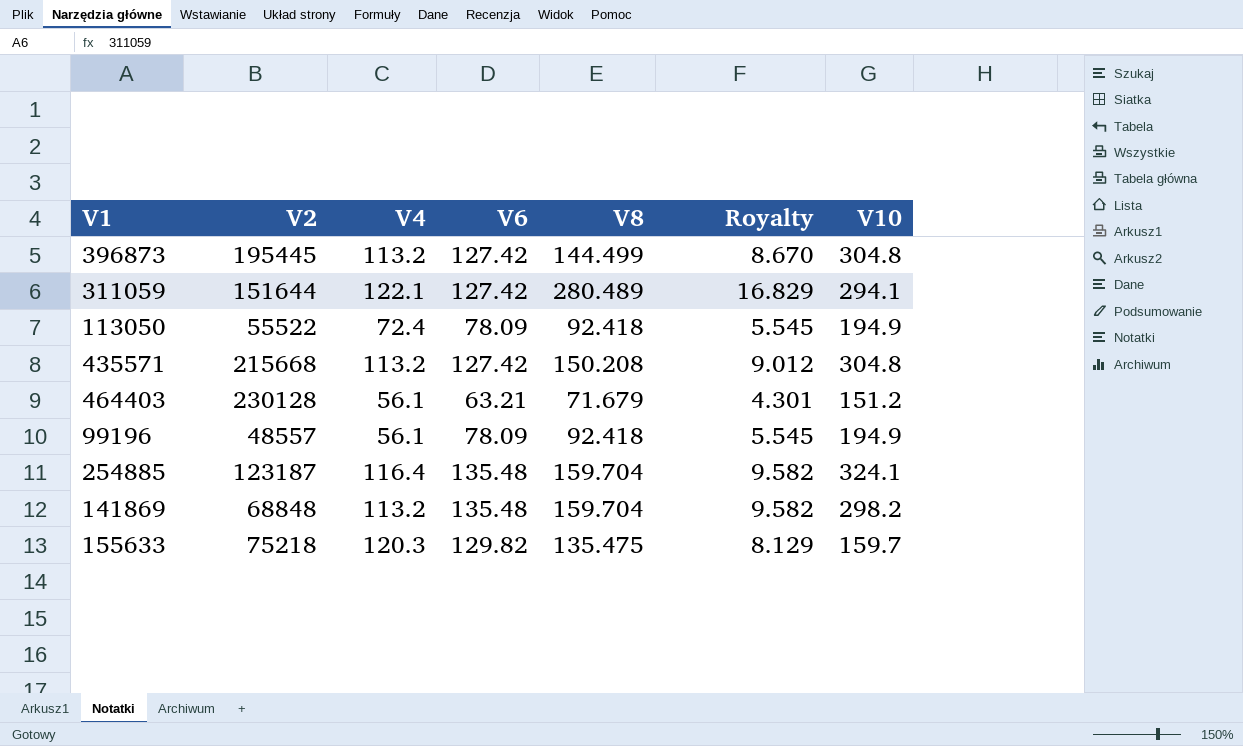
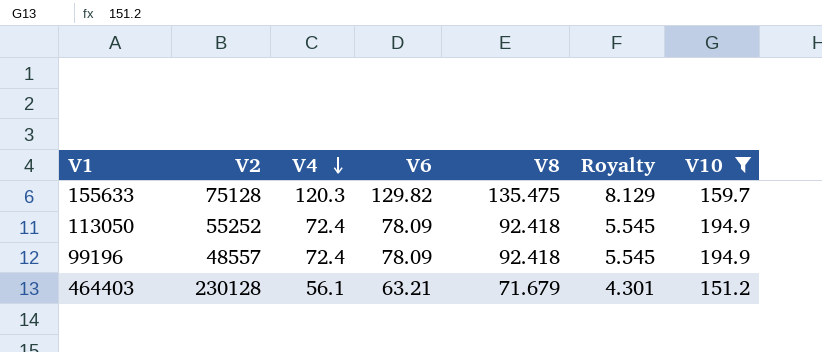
filter: none -> V10 <= 194.9
row order: none -> V4 descending
155633 | V2: 75218 -> 75128
113050 | V2: 55522 -> 55252
99196 | V4: 56.1 -> 72.4

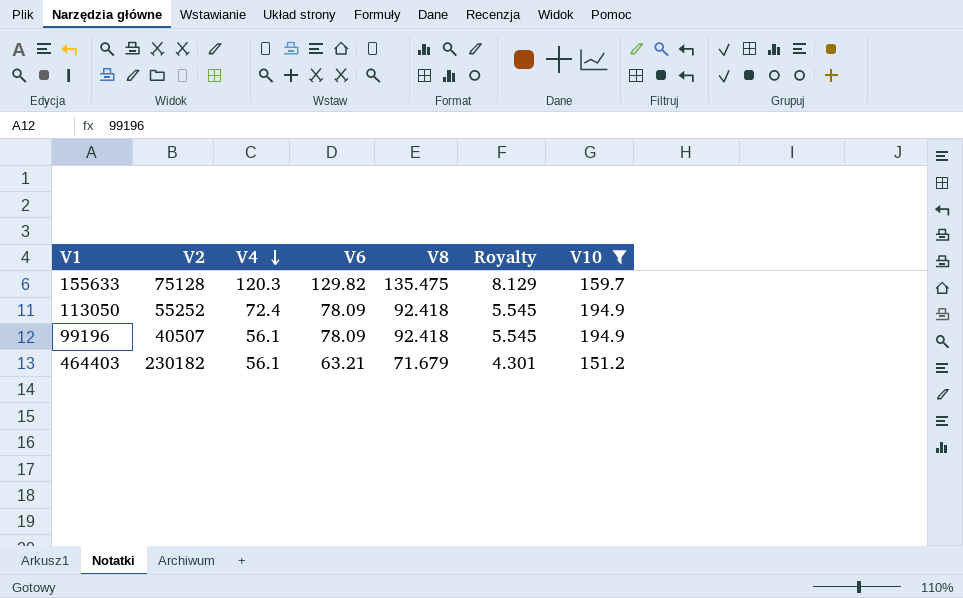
99196 | V2: 48557 -> 40507
99196 | V4: 72.4 -> 56.1
464403 | V2: 230128 -> 230182

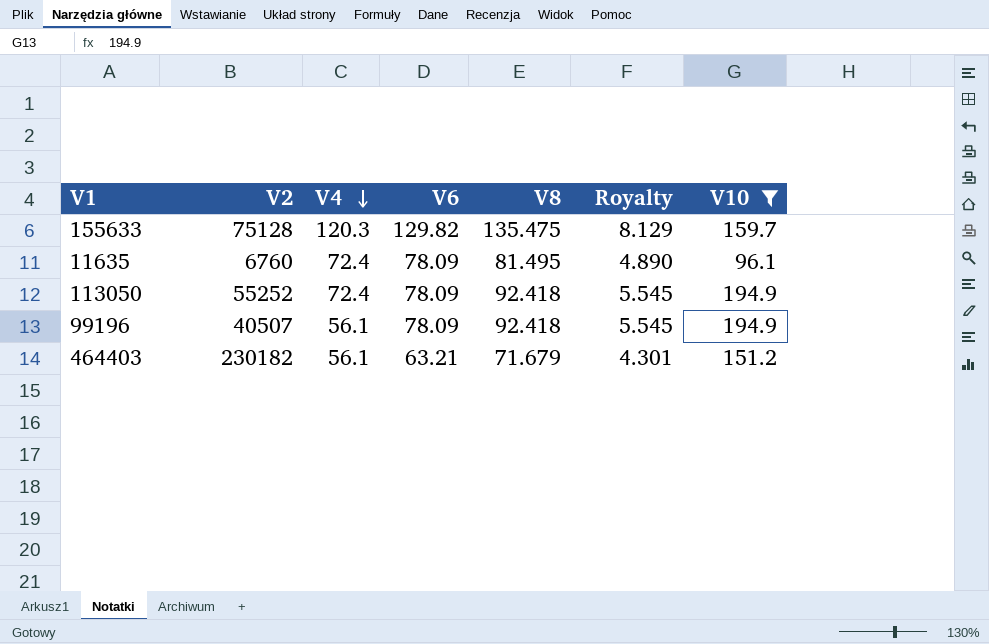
row 11635: none -> 6760 | 72.4 | 78.09 | 81.495 | 4.890 | 96.1

